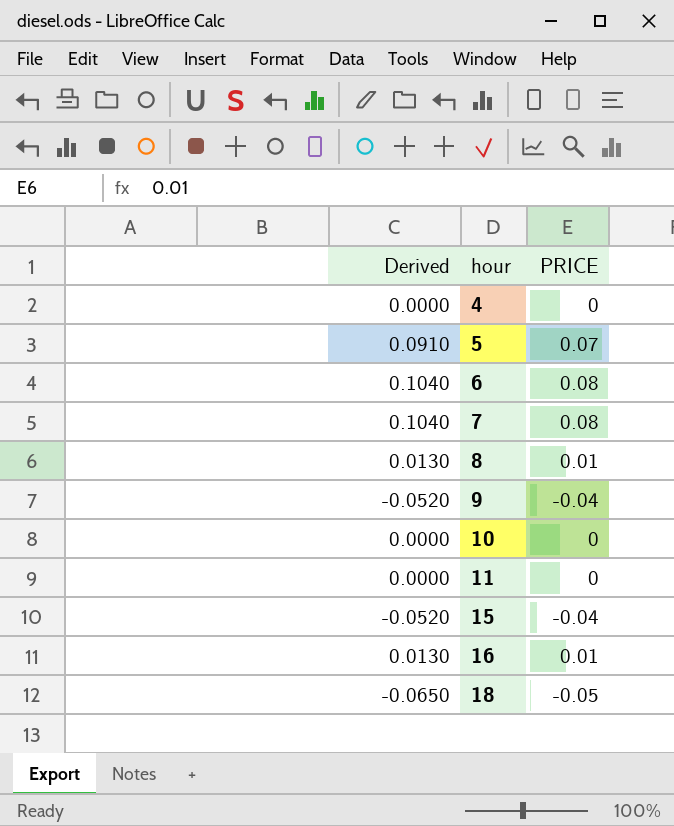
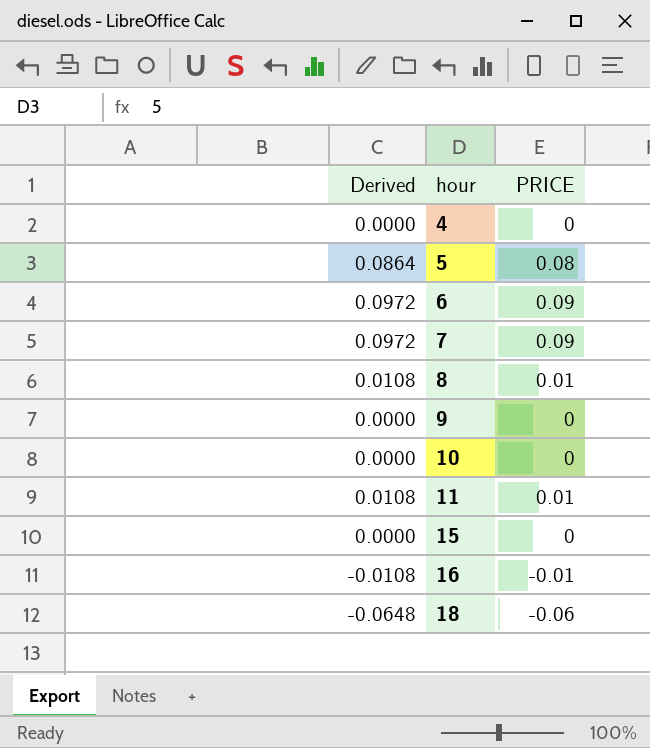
column Derived | formula: [PRICE] * 1.3 -> [PRICE] * 1.08
5 | PRICE: 0.07 -> 0.08
6 | PRICE: 0.08 -> 0.09
7 | PRICE: 0.08 -> 0.09
9 | PRICE: -0.04 -> 0
11 | PRICE: 0 -> 0.01
15 | PRICE: -0.04 -> 0
16 | PRICE: 0.01 -> -0.01
18 | PRICE: -0.05 -> -0.06

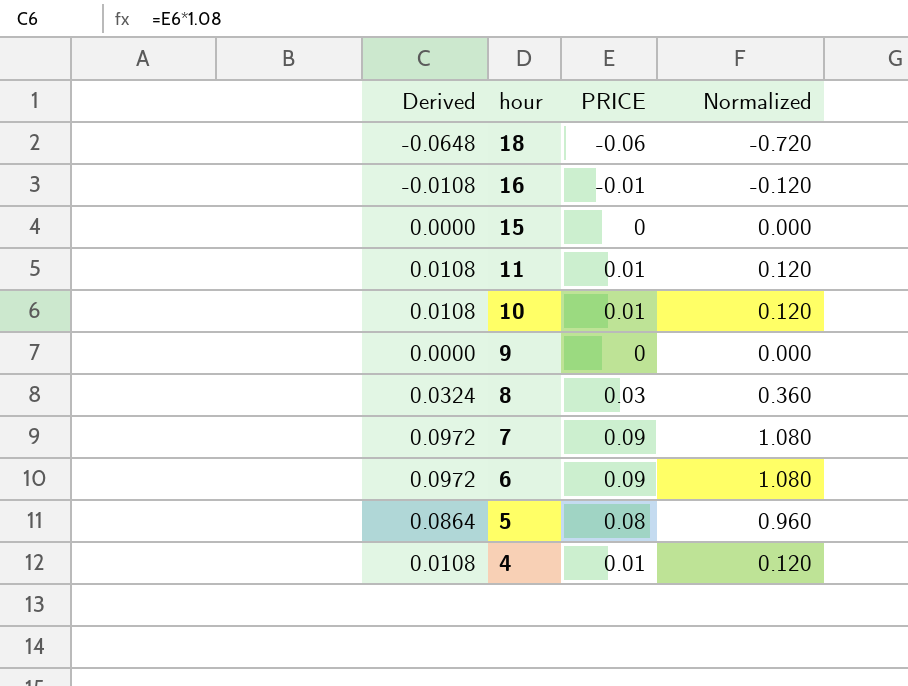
row order: hour ascending -> hour descending
column Normalized | formula: none -> [PRICE] * 12
10 | Derived: 0.0000 -> 0.0108
10 | PRICE: 0 -> 0.01
8 | Derived: 0.0108 -> 0.0324
8 | PRICE: 0.01 -> 0.03
4 | Derived: 0.0000 -> 0.0108
4 | PRICE: 0 -> 0.01

